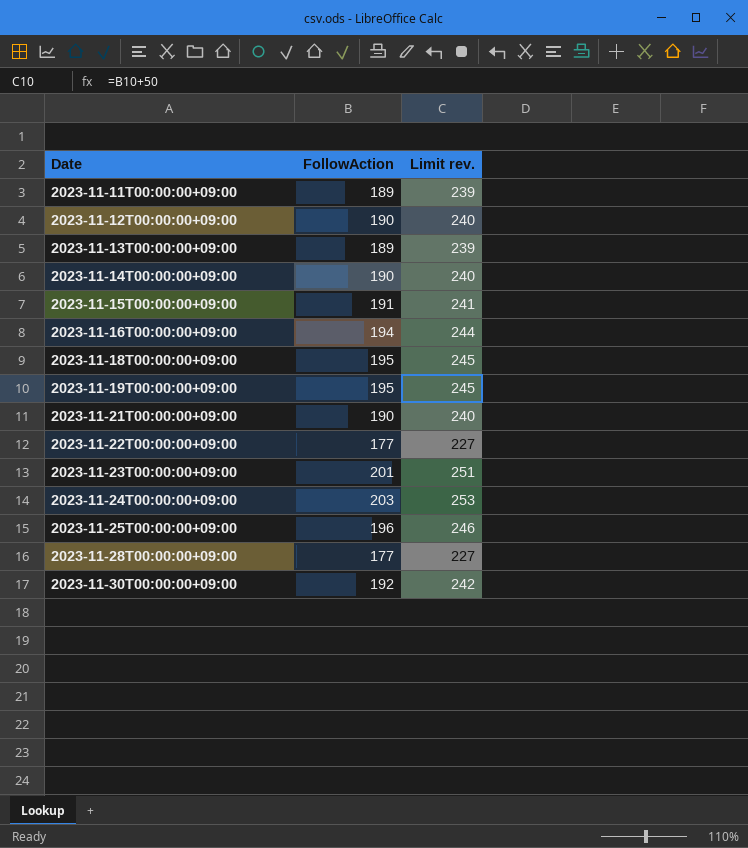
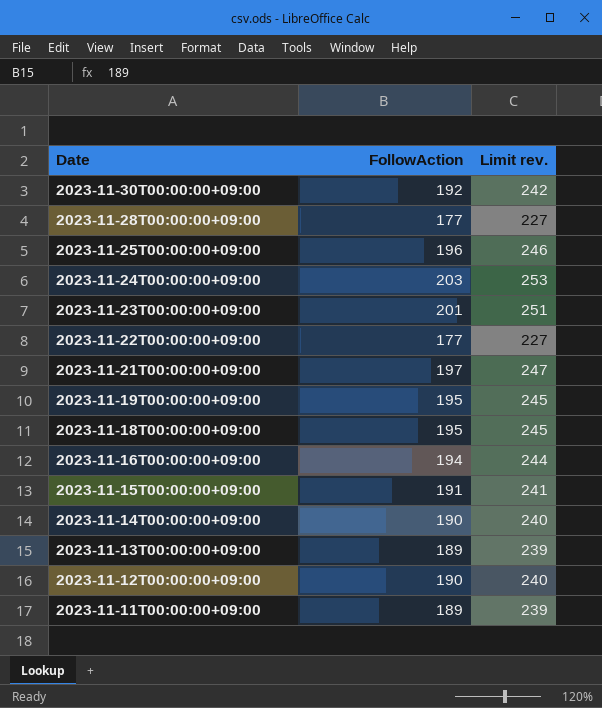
row order: Date ascending -> Date descending
2023-11-21T00:00:00+09:00 | FollowAction: 190 -> 197
2023-11-21T00:00:00+09:00 | Limit rev.: 240 -> 247

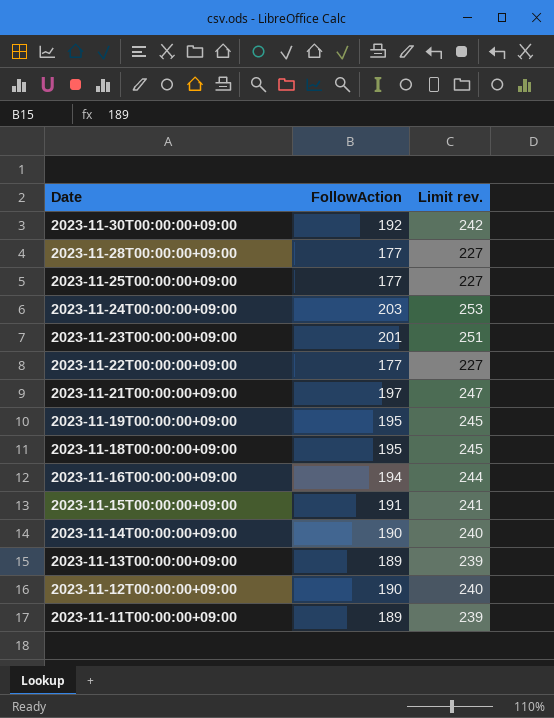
2023-11-25T00:00:00+09:00 | FollowAction: 196 -> 177
2023-11-25T00:00:00+09:00 | Limit rev.: 246 -> 227

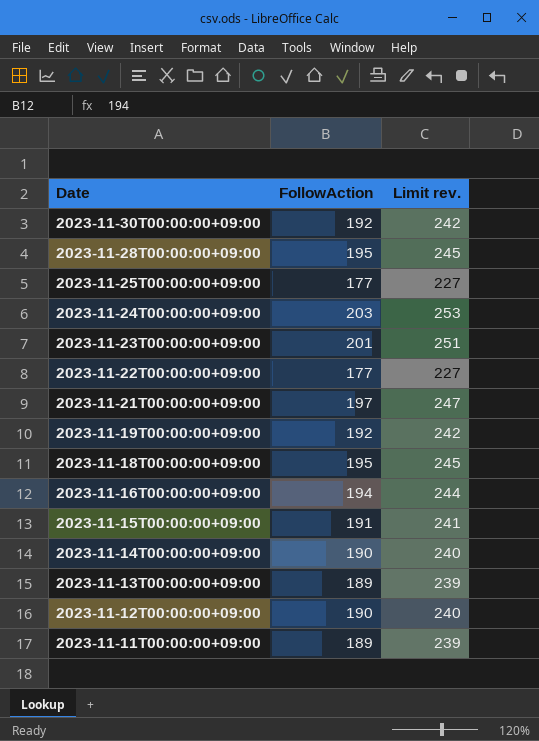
2023-11-28T00:00:00+09:00 | FollowAction: 177 -> 195
2023-11-28T00:00:00+09:00 | Limit rev.: 227 -> 245
2023-11-19T00:00:00+09:00 | FollowAction: 195 -> 192
2023-11-19T00:00:00+09:00 | Limit rev.: 245 -> 242

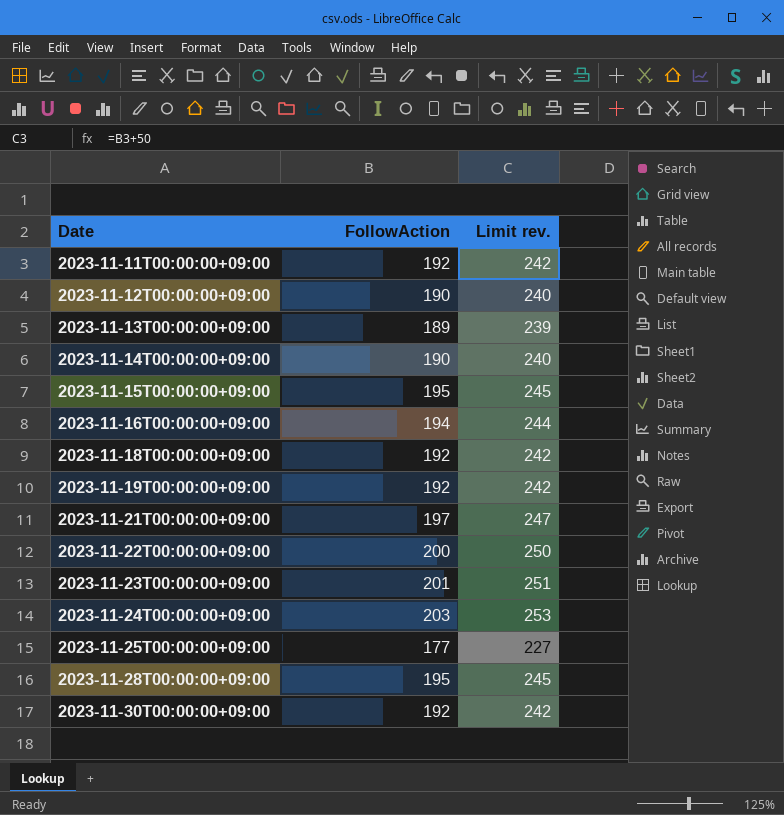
row order: Date descending -> Date ascending
2023-11-11T00:00:00+09:00 | FollowAction: 189 -> 192
2023-11-11T00:00:00+09:00 | Limit rev.: 239 -> 242
2023-11-15T00:00:00+09:00 | FollowAction: 191 -> 195
2023-11-15T00:00:00+09:00 | Limit rev.: 241 -> 245
2023-11-18T00:00:00+09:00 | FollowAction: 195 -> 192
2023-11-18T00:00:00+09:00 | Limit rev.: 245 -> 242
2023-11-22T00:00:00+09:00 | FollowAction: 177 -> 200
2023-11-22T00:00:00+09:00 | Limit rev.: 227 -> 250

